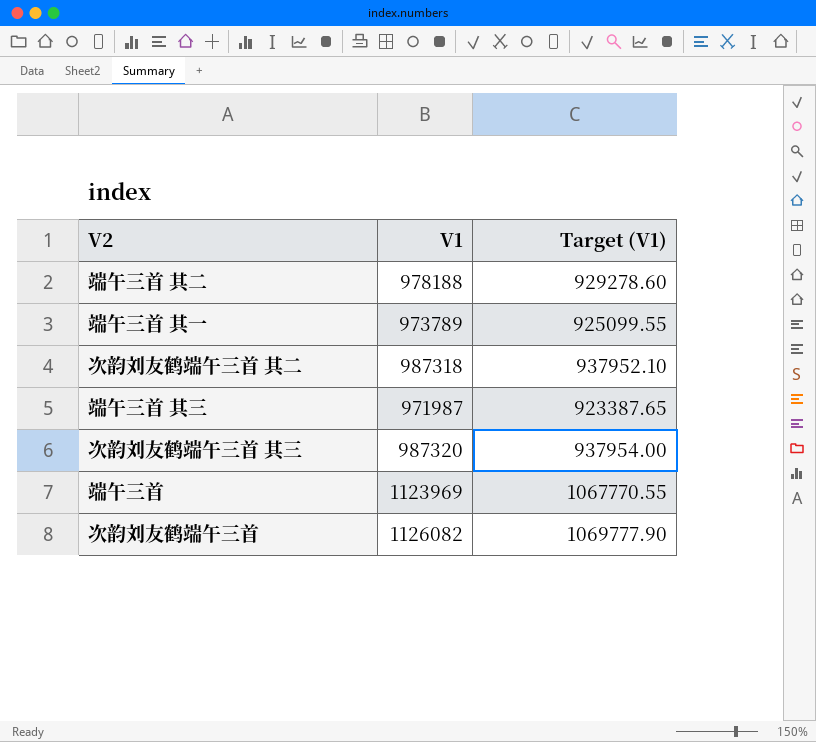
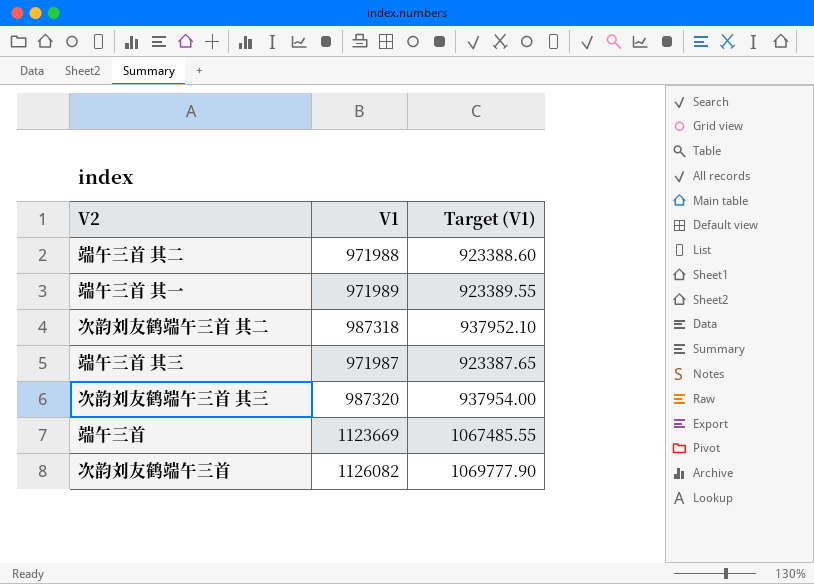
端午三首 其二 | V1: 978188 -> 971988
端午三首 其二 | Target (V1): 929278.60 -> 923388.60
端午三首 其一 | V1: 973789 -> 971989
端午三首 其一 | Target (V1): 925099.55 -> 923389.55
端午三首 | V1: 1123969 -> 1123669
端午三首 | Target (V1): 1067770.55 -> 1067485.55

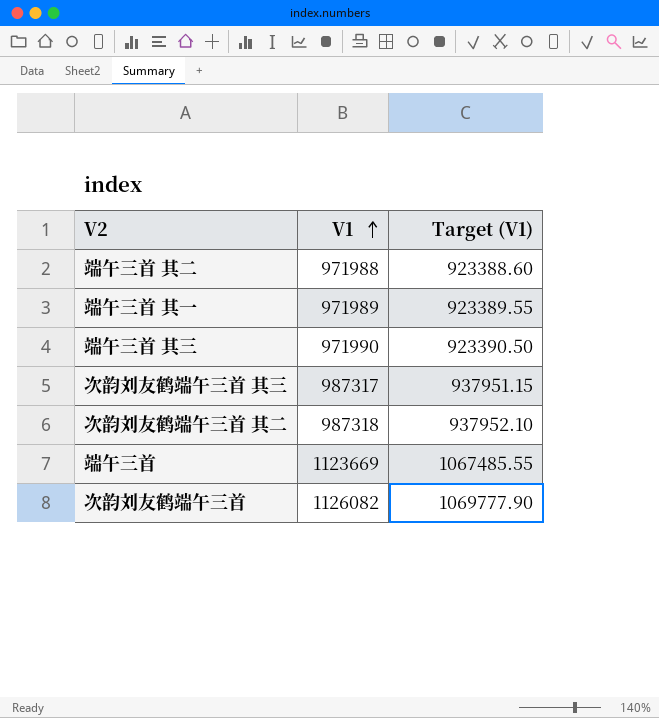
row order: none -> V1 ascending
端午三首 其三 | V1: 971987 -> 971990
端午三首 其三 | Target (V1): 923387.65 -> 923390.50
次韵刘友鹤端午三首 其三 | V1: 987320 -> 987317
次韵刘友鹤端午三首 其三 | Target (V1): 937954.00 -> 937951.15

